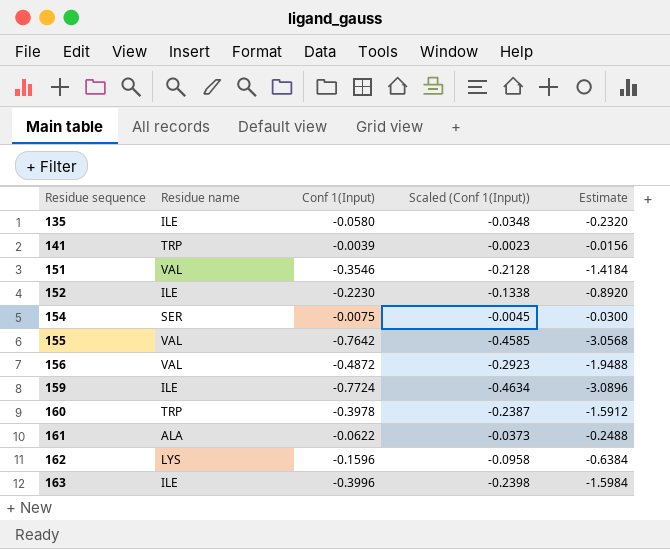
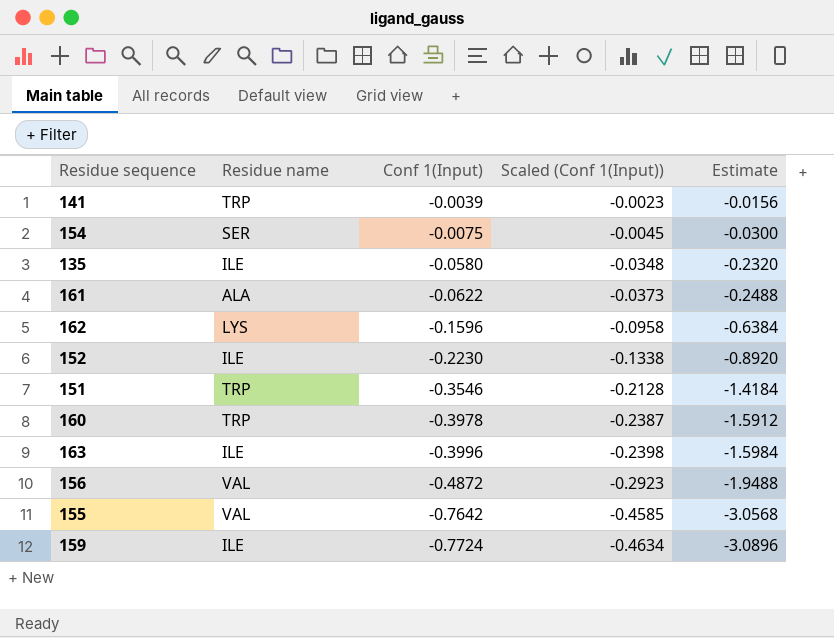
row order: Residue sequence ascending -> Conf 1(Input) descending
151 | Residue name: VAL -> TRP

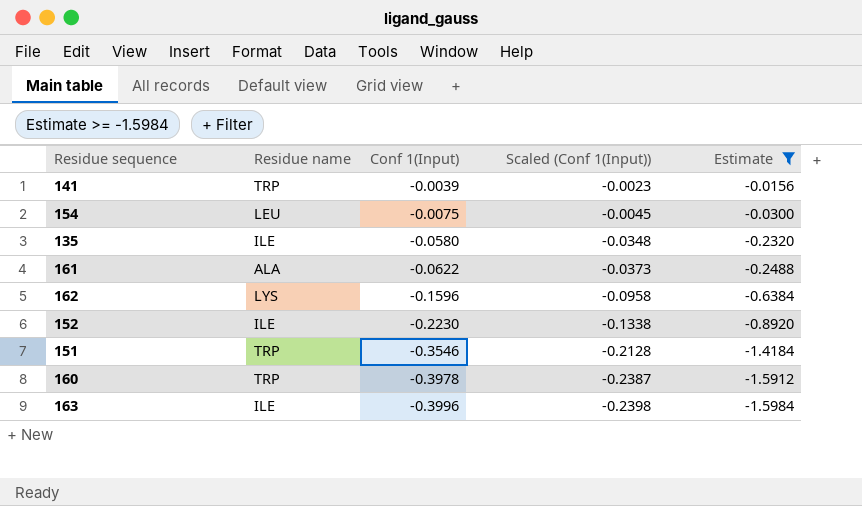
filter: none -> Estimate >= -1.5984
154 | Residue name: SER -> LEU

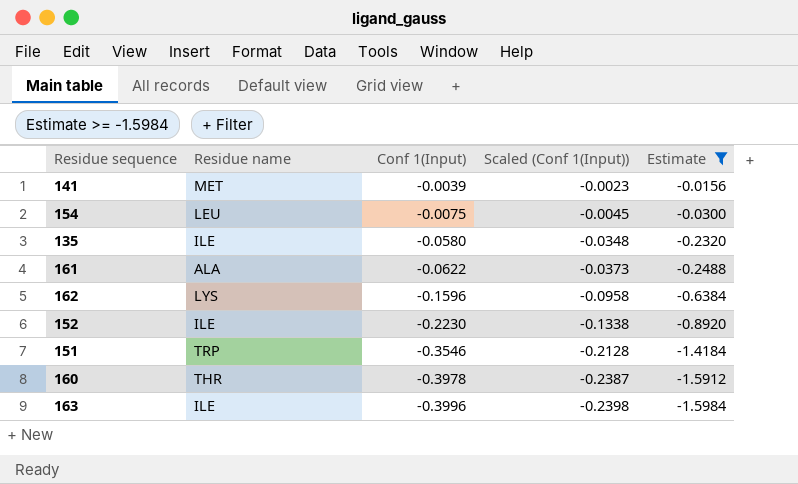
141 | Residue name: TRP -> MET
160 | Residue name: TRP -> THR

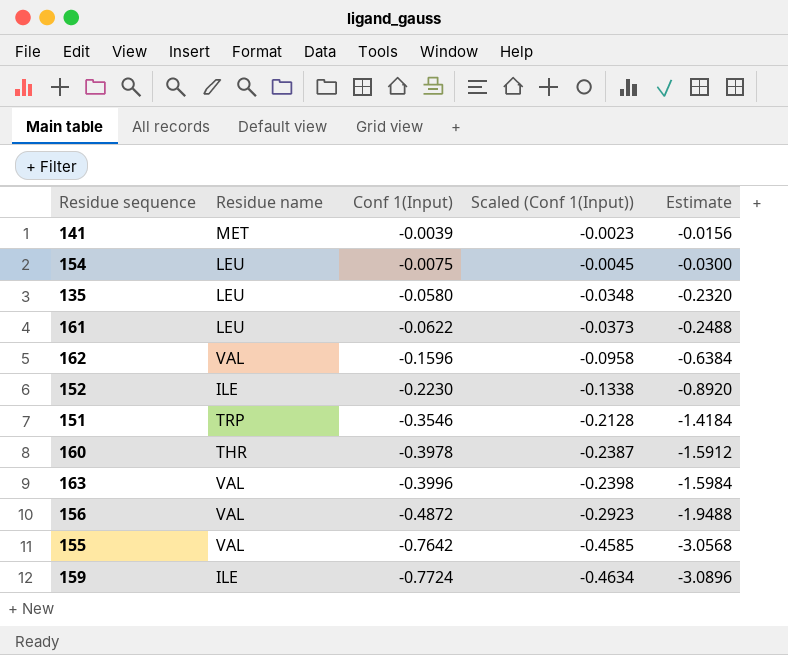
filter: Estimate >= -1.5984 -> none
135 | Residue name: ILE -> LEU
161 | Residue name: ALA -> LEU
162 | Residue name: LYS -> VAL
163 | Residue name: ILE -> VAL

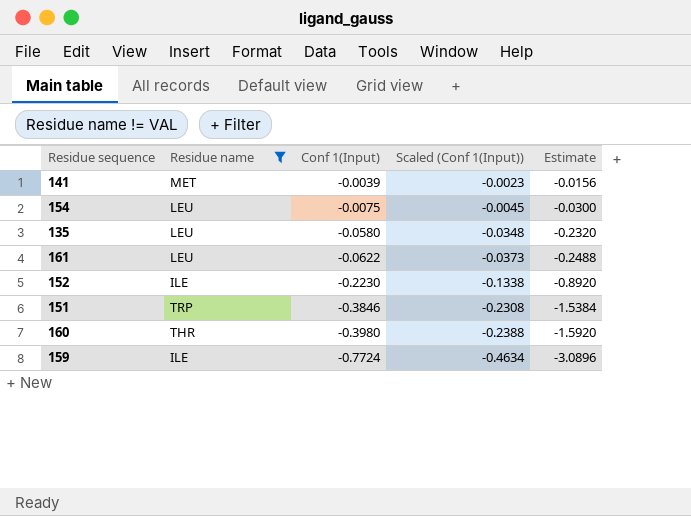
filter: none -> Residue name != VAL
151 | Conf 1(Input): -0.3546 -> -0.3846
151 | Scaled (Conf 1(Input)): -0.2128 -> -0.2308
151 | Estimate: -1.4184 -> -1.5384
160 | Conf 1(Input): -0.3978 -> -0.3980
160 | Scaled (Conf 1(Input)): -0.2387 -> -0.2388
160 | Estimate: -1.5912 -> -1.5920

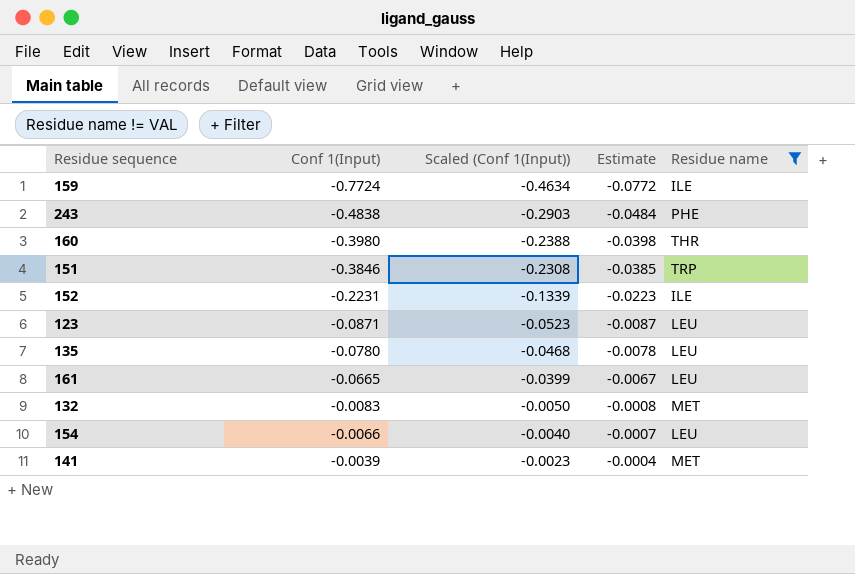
row order: Conf 1(Input) descending -> Conf 1(Input) ascending
column Estimate | formula: [Conf 1(Input)] * 4 -> [Conf 1(Input)] * 0.1
column Residue name | position: 2 -> 5
row 243: none -> -0.4838 | -0.2903 | -0.0484 | PHE
152 | Conf 1(Input): -0.2230 -> -0.2231
152 | Scaled (Conf 1(Input)): -0.1338 -> -0.1339
row 123: none -> -0.0871 | -0.0523 | -0.0087 | LEU
135 | Conf 1(Input): -0.0580 -> -0.0780
135 | Scaled (Conf 1(Input)): -0.0348 -> -0.0468
161 | Conf 1(Input): -0.0622 -> -0.0665
161 | Scaled (Conf 1(Input)): -0.0373 -> -0.0399
row 132: none -> -0.0083 | -0.0050 | -0.0008 | MET
154 | Conf 1(Input): -0.0075 -> -0.0066
154 | Scaled (Conf 1(Input)): -0.0045 -> -0.0040

